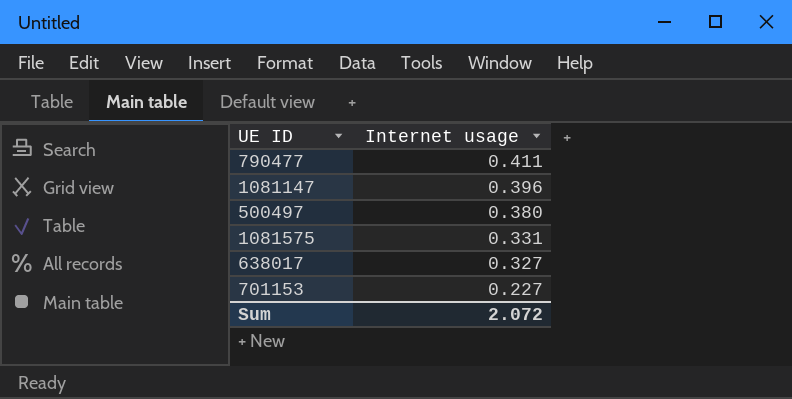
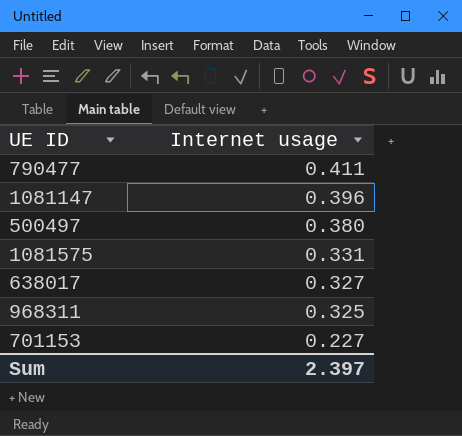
row 968311: none -> 0.325
Sum | Internet usage: 2.072 -> 2.397

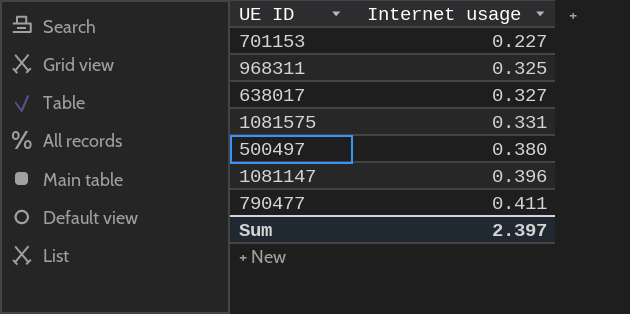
row order: Internet usage descending -> Internet usage ascending

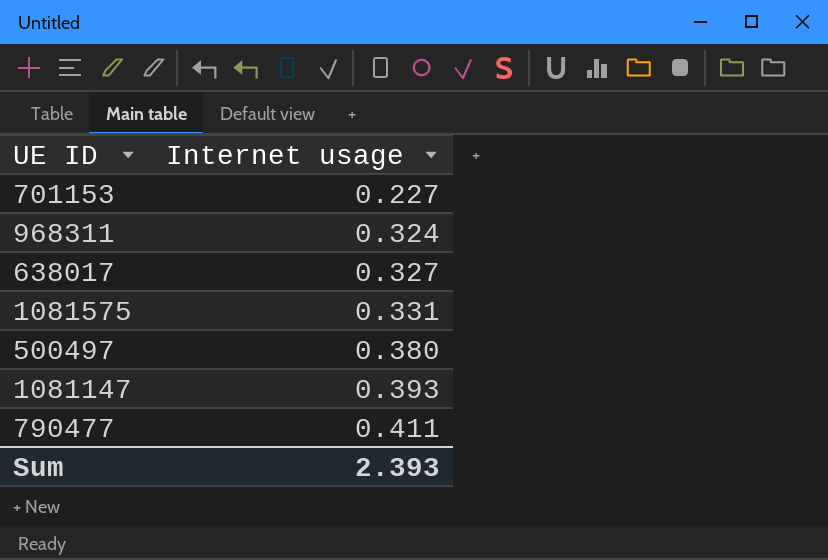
968311 | Internet usage: 0.325 -> 0.324
1081147 | Internet usage: 0.396 -> 0.393
Sum | Internet usage: 2.397 -> 2.393

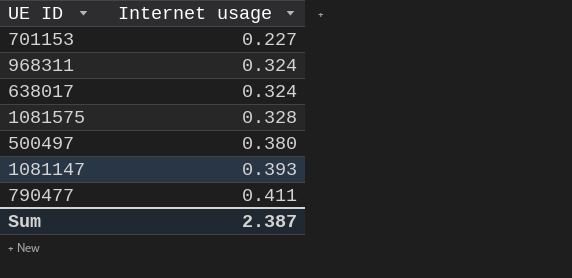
638017 | Internet usage: 0.327 -> 0.324
1081575 | Internet usage: 0.331 -> 0.328
Sum | Internet usage: 2.393 -> 2.387

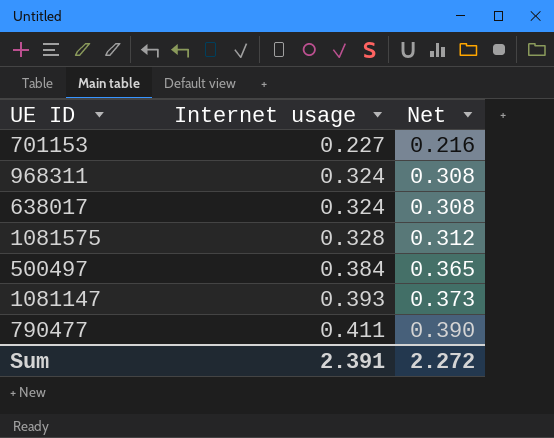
column Net | formula: none -> [Internet usage] * 0.95
500497 | Internet usage: 0.380 -> 0.384
Sum | Internet usage: 2.387 -> 2.391

